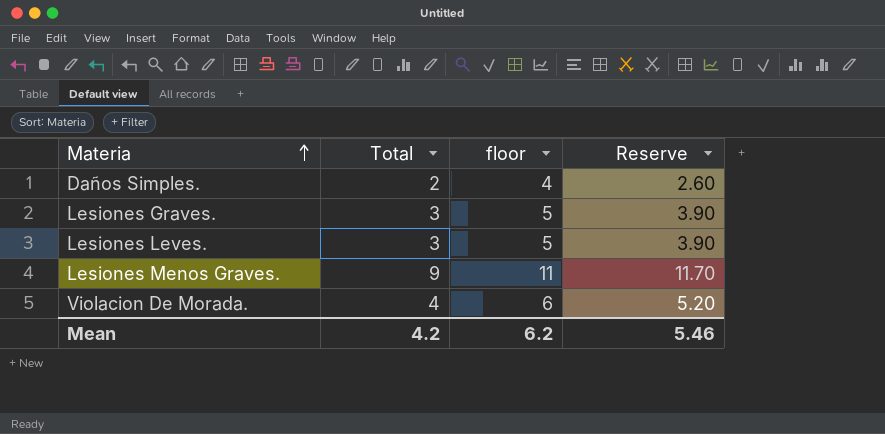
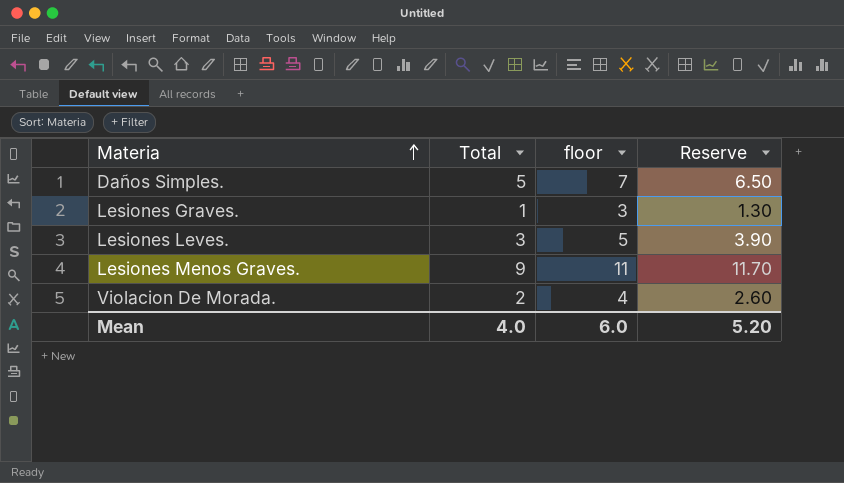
Daños Simples. | Total: 2 -> 5
Daños Simples. | floor: 4 -> 7
Daños Simples. | Reserve: 2.60 -> 6.50
Lesiones Graves. | Total: 3 -> 1
Lesiones Graves. | floor: 5 -> 3
Lesiones Graves. | Reserve: 3.90 -> 1.30
Violacion De Morada. | Total: 4 -> 2
Violacion De Morada. | floor: 6 -> 4
Violacion De Morada. | Reserve: 5.20 -> 2.60
Mean | Total: 4.2 -> 4.0
Mean | floor: 6.2 -> 6.0
Mean | Reserve: 5.46 -> 5.20

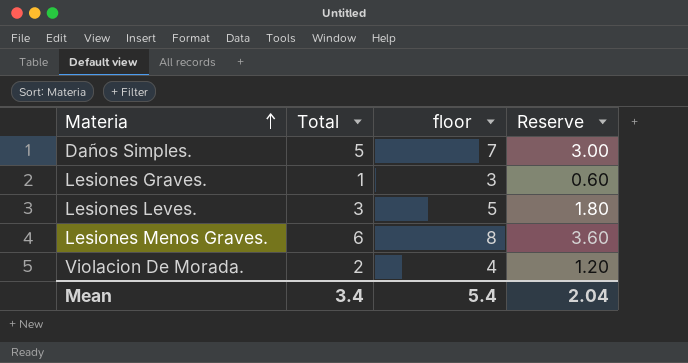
column Reserve | formula: [Total] * 1.3 -> [Total] * 0.6
Lesiones Menos Graves. | Total: 9 -> 6
Lesiones Menos Graves. | floor: 11 -> 8
Mean | Total: 4.0 -> 3.4
Mean | floor: 6.0 -> 5.4
Mean | Reserve: 5.20 -> 2.04

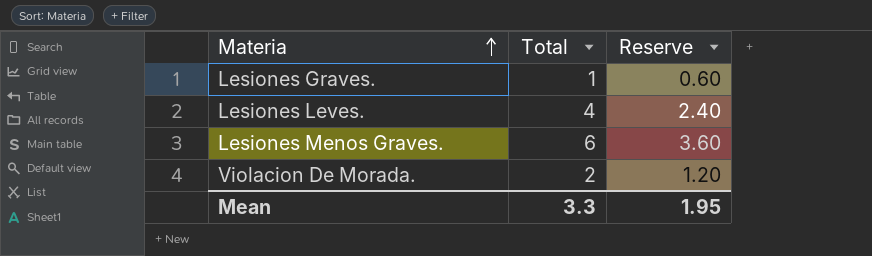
column floor | formula: [Total] + 2 -> none
row Daños Simples.: 5 | 7 | 3.00 -> none
Lesiones Leves. | Total: 3 -> 4
Lesiones Leves. | Reserve: 1.80 -> 2.40
Mean | Total: 3.4 -> 3.3
Mean | Reserve: 2.04 -> 1.95

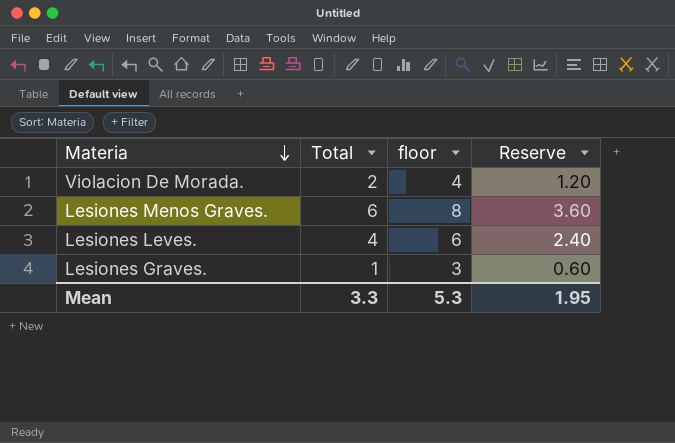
row order: Materia ascending -> Materia descending
column floor | formula: none -> [Total] + 2

